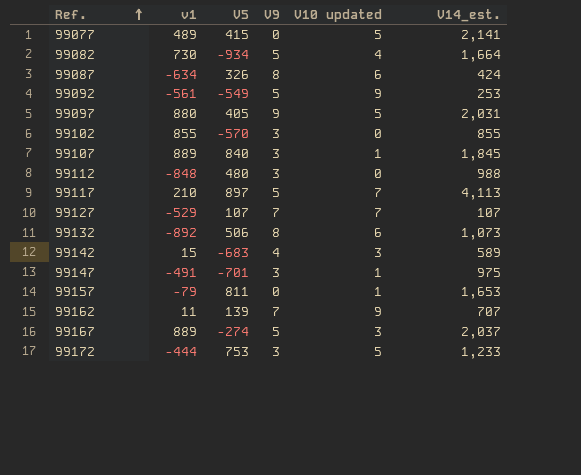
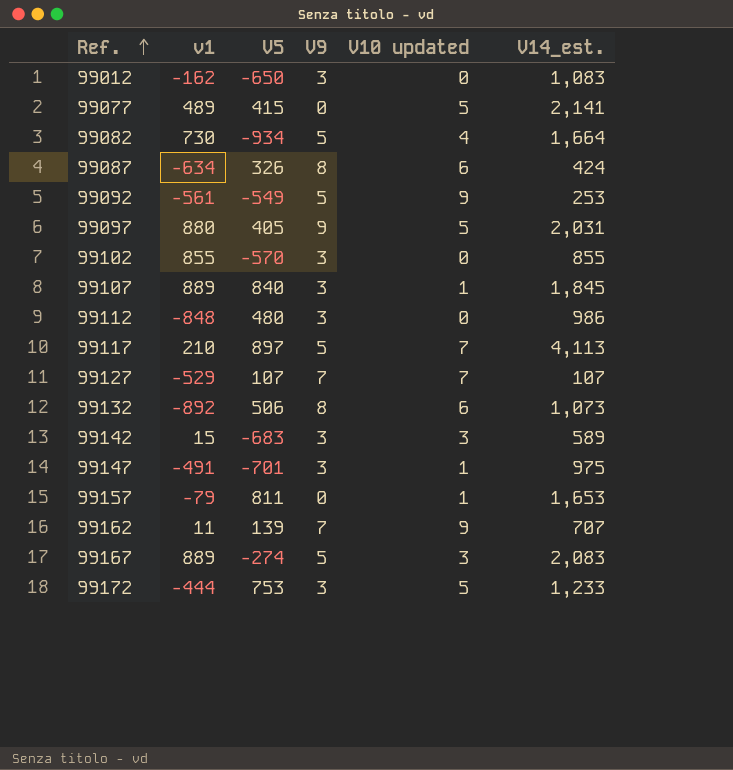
row 99012: none -> -162 | -650 | 3 | 0 | 1,083
99112 | V14_est.: 988 -> 986
99142 | V9: 4 -> 3
99167 | V14_est.: 2,037 -> 2,083

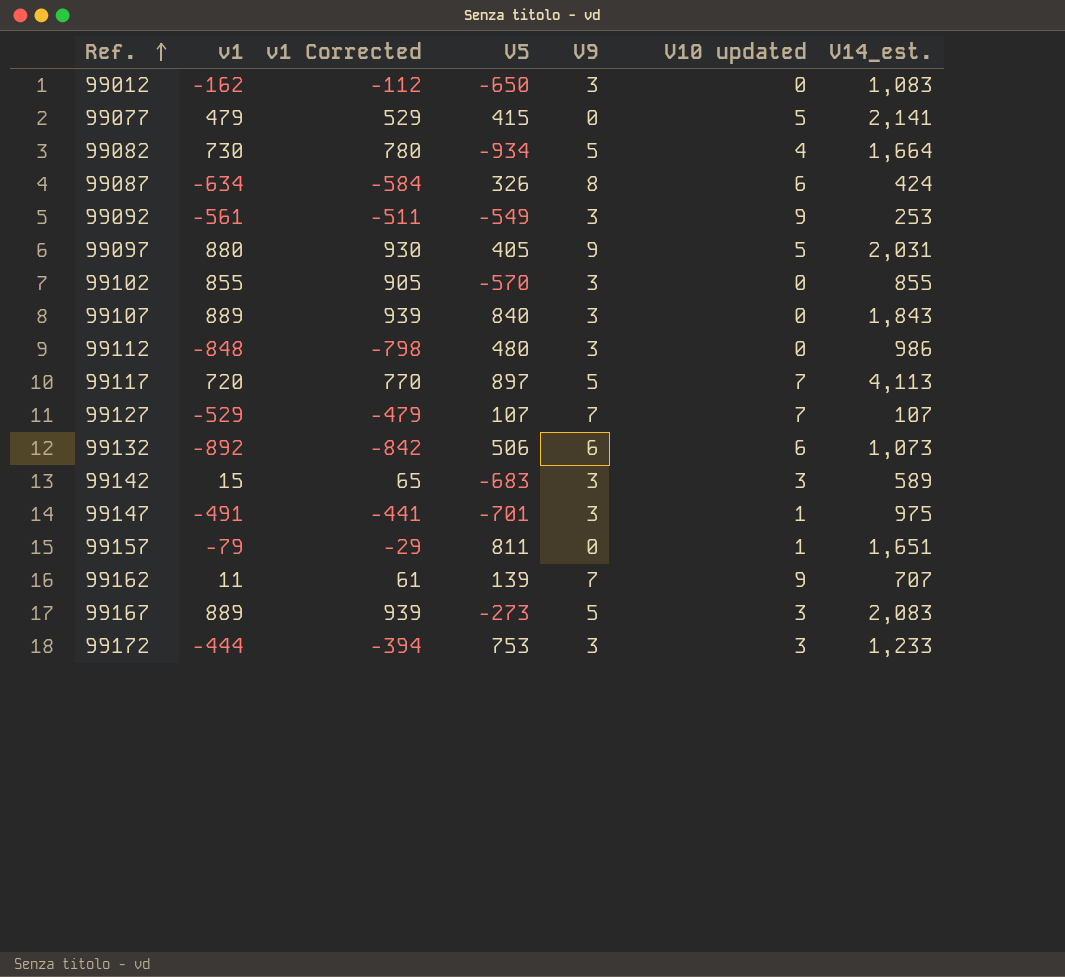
column v1 Corrected | formula: none -> [v1] + 50
99077 | v1: 489 -> 479
99092 | V9: 5 -> 3
99107 | V10 updated: 1 -> 0
99107 | V14_est.: 1,845 -> 1,843
99117 | v1: 210 -> 720
99132 | V9: 8 -> 6
99157 | V14_est.: 1,653 -> 1,651
99167 | V5: -274 -> -273
99172 | V10 updated: 5 -> 3

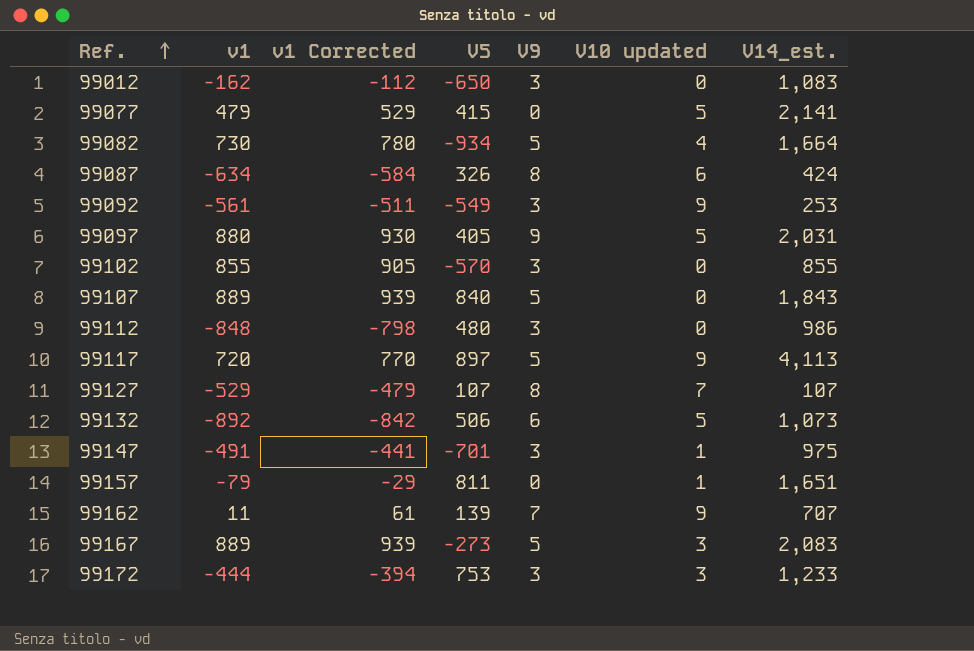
row 99142: 15 | 65 | -683 | 3 | 3 | 589 -> none
99107 | V9: 3 -> 5
99117 | V10 updated: 7 -> 9
99127 | V9: 7 -> 8
99132 | V10 updated: 6 -> 5

